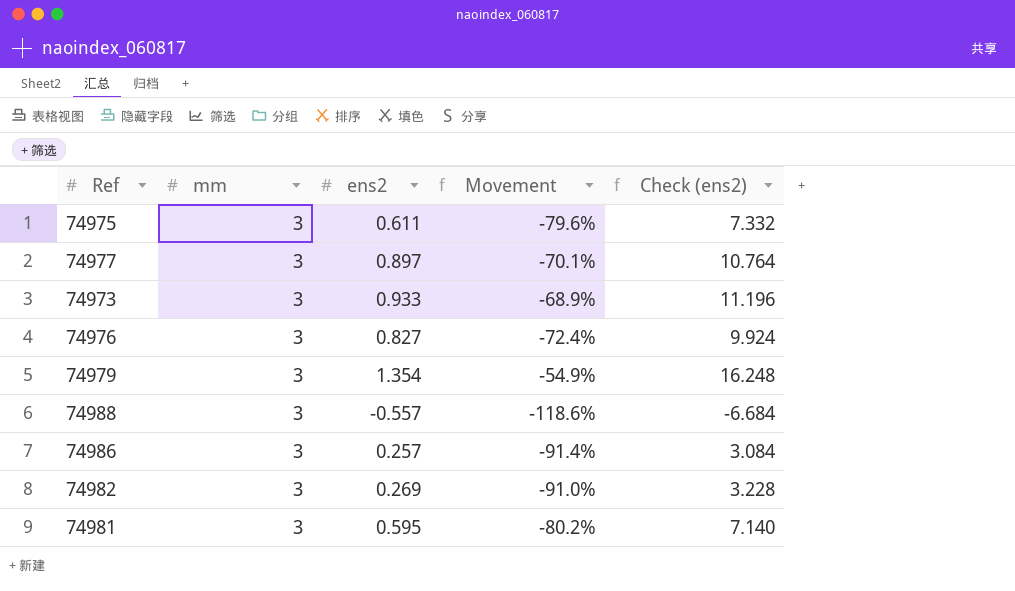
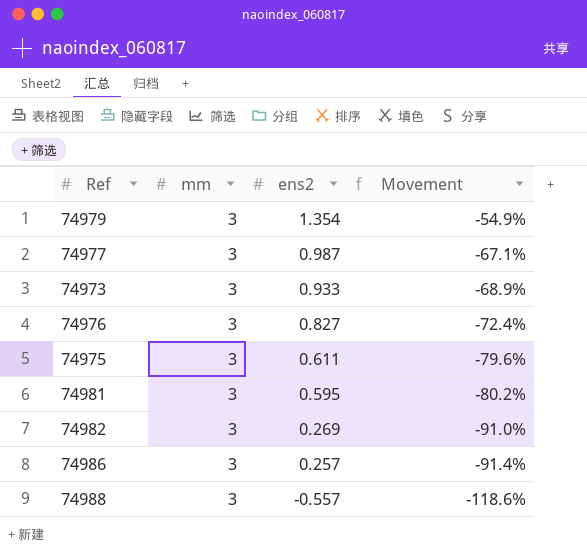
row order: none -> ens2 descending
column Check (ens2) | formula: [ens2] * 12 -> none
74977 | ens2: 0.897 -> 0.987
74977 | Movement: -70.1% -> -67.1%

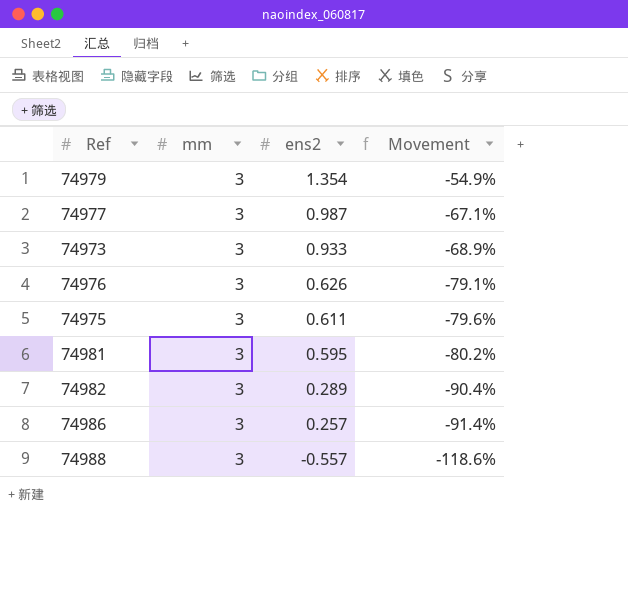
74976 | ens2: 0.827 -> 0.626
74976 | Movement: -72.4% -> -79.1%
74982 | ens2: 0.269 -> 0.289
74982 | Movement: -91.0% -> -90.4%

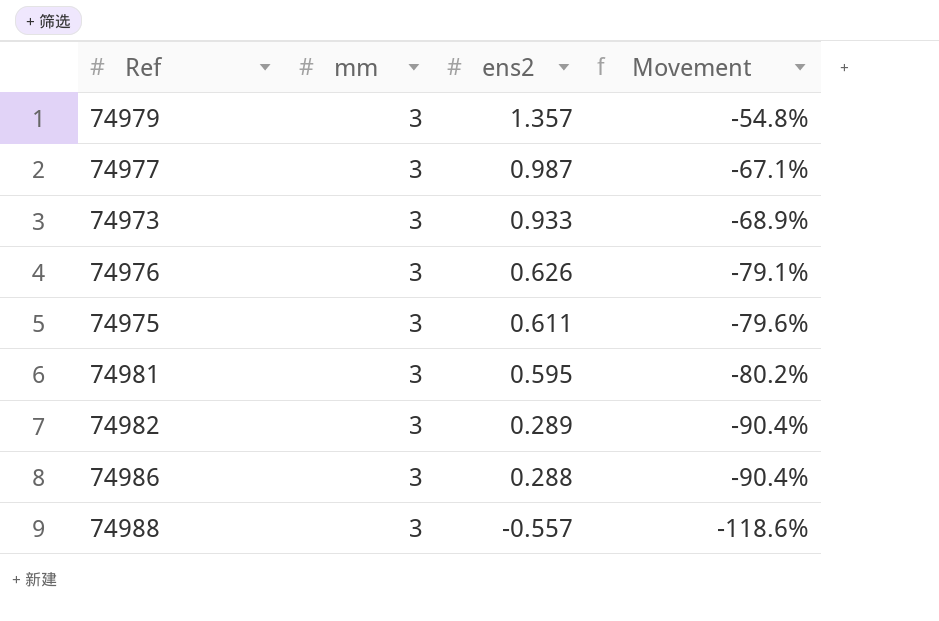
74979 | ens2: 1.354 -> 1.357
74979 | Movement: -54.9% -> -54.8%
74986 | ens2: 0.257 -> 0.288
74986 | Movement: -91.4% -> -90.4%

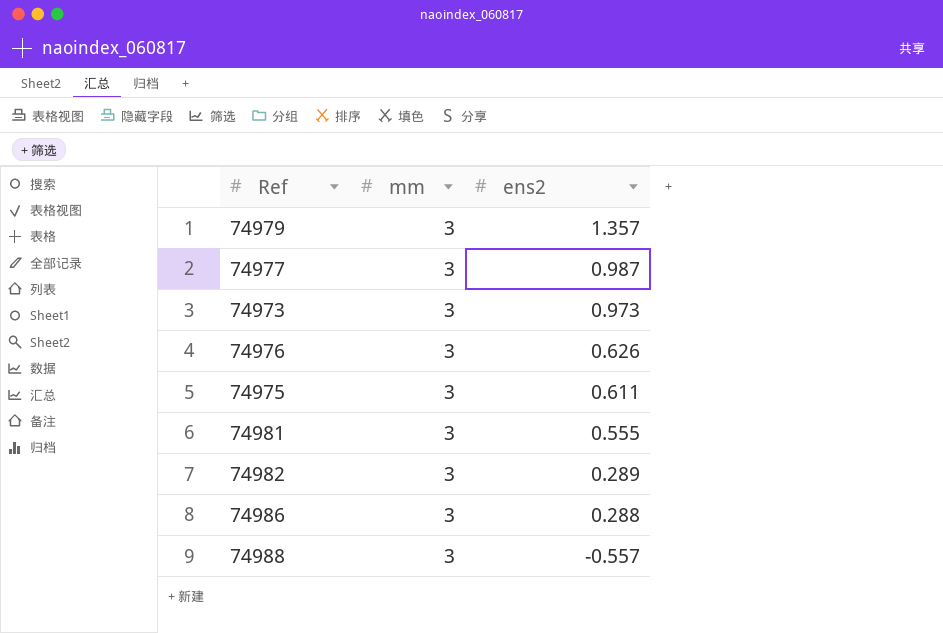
column Movement | formula: ([ens2] - [mm]) / [mm] -> none
74973 | ens2: 0.933 -> 0.973
74981 | ens2: 0.595 -> 0.555

